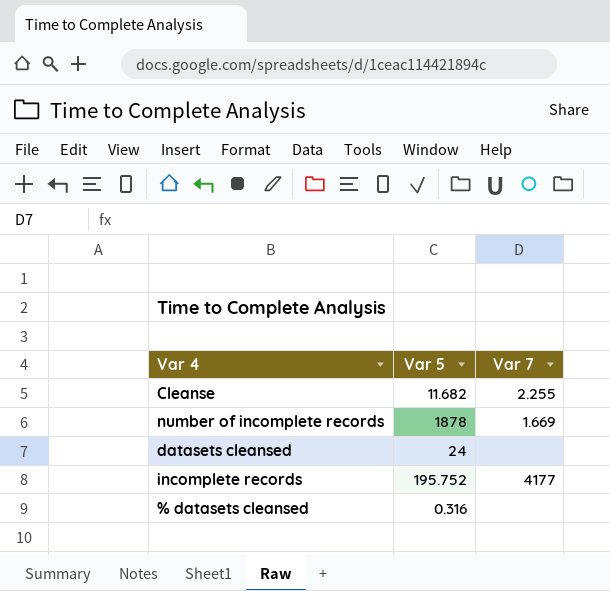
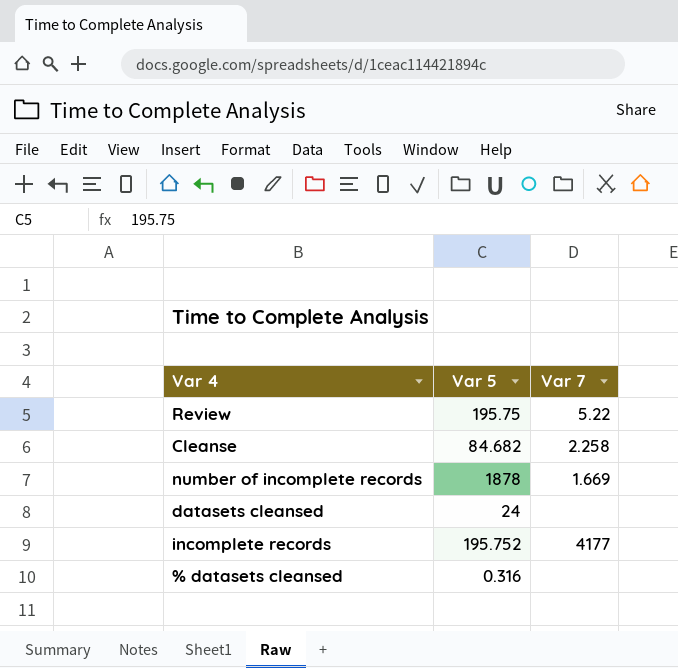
row Review: none -> 195.75 | 5.22
Cleanse | Var 5: 11.682 -> 84.682
Cleanse | Var 7: 2.255 -> 2.258

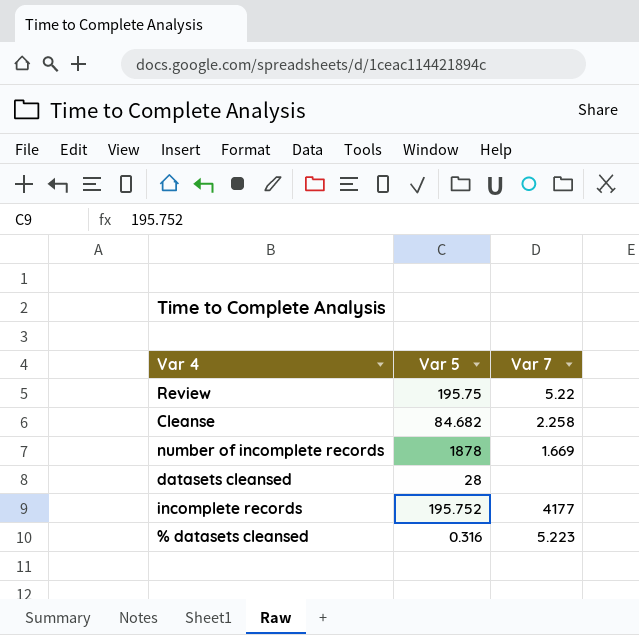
datasets cleansed | Var 5: 24 -> 28
% datasets cleansed | Var 7: none -> 5.223

